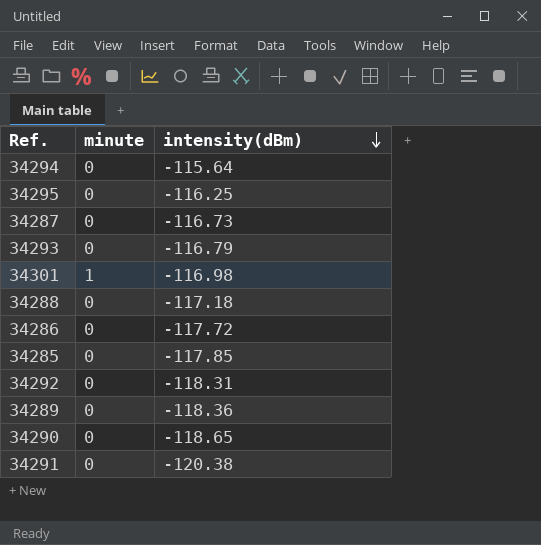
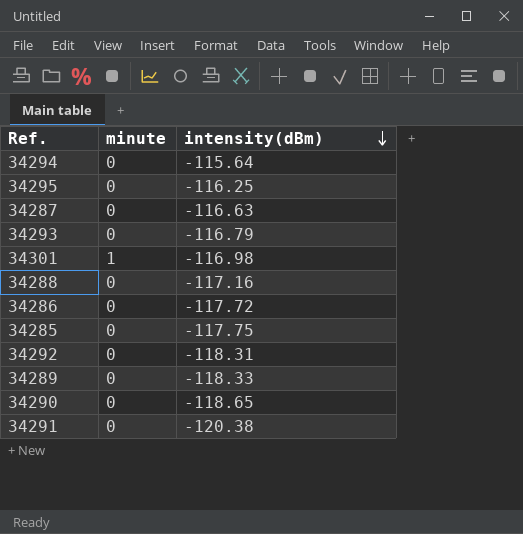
34287 | intensity(dBm): -116.73 -> -116.63
34288 | intensity(dBm): -117.18 -> -117.16
34285 | intensity(dBm): -117.85 -> -117.75
34289 | intensity(dBm): -118.36 -> -118.33

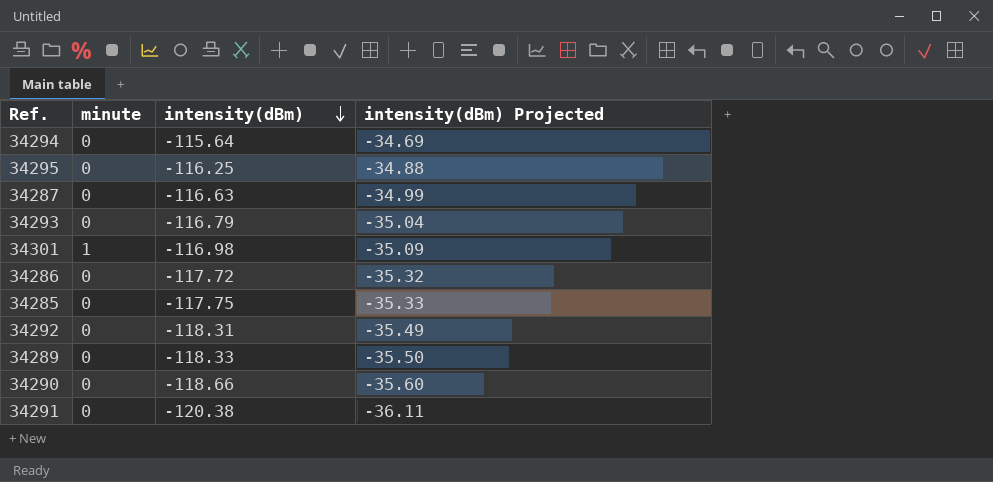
column intensity(dBm) Projected | formula: none -> [intensity(dBm)] * 0.3
row 34288: 0 | -117.16 -> none
34290 | intensity(dBm): -118.65 -> -118.66

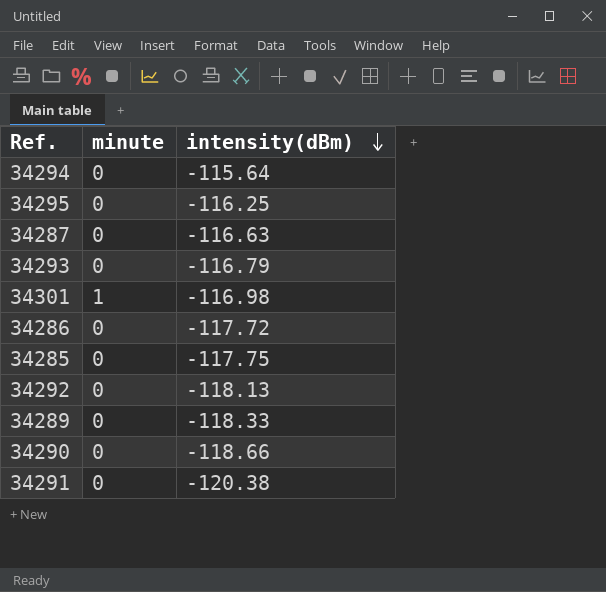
column intensity(dBm) Projected | formula: [intensity(dBm)] * 0.3 -> none
34292 | intensity(dBm): -118.31 -> -118.13

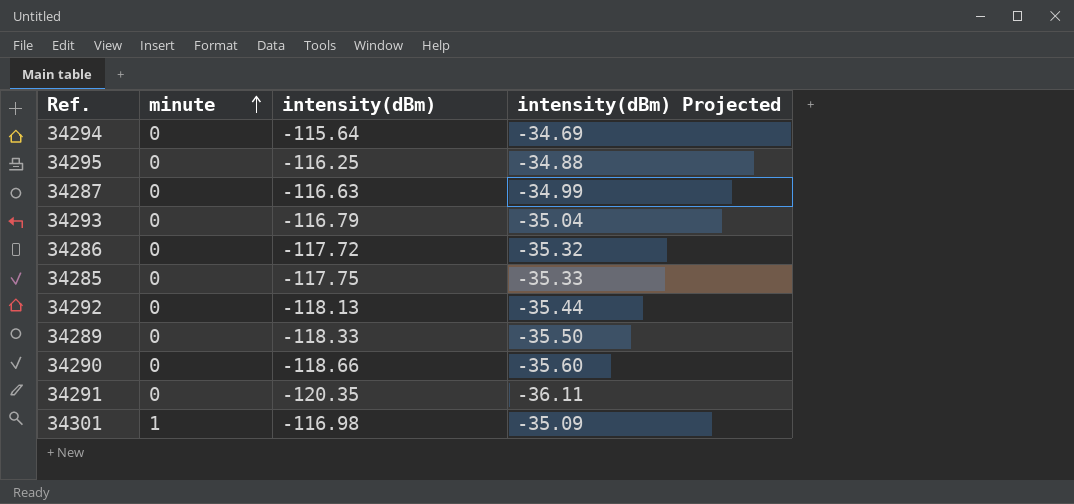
row order: intensity(dBm) descending -> minute ascending
column intensity(dBm) Projected | formula: none -> [intensity(dBm)] * 0.3
34291 | intensity(dBm): -120.38 -> -120.35

